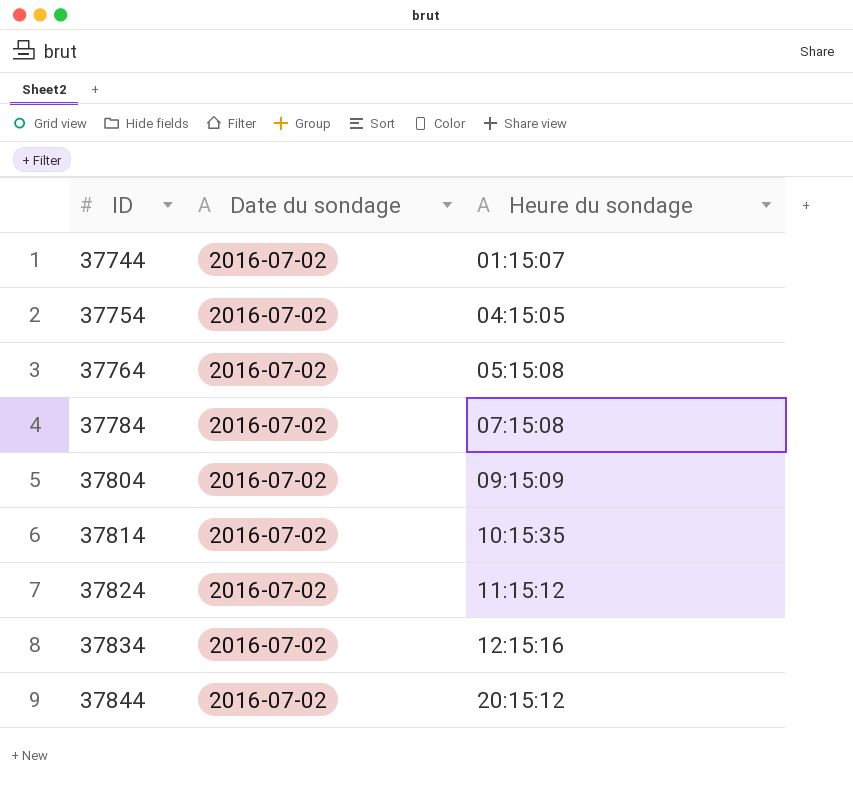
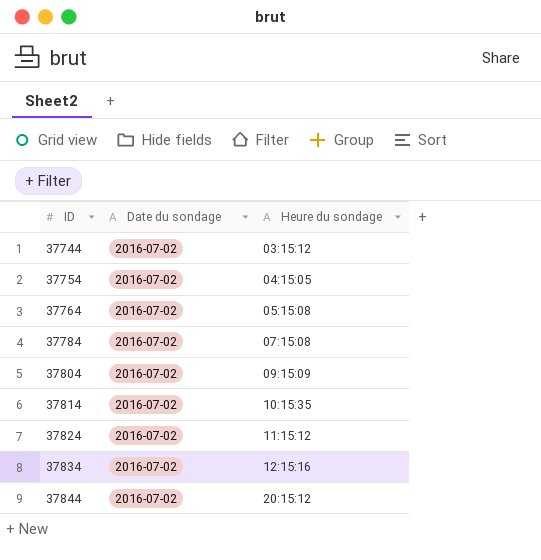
37744 | Heure du sondage: 01:15:07 -> 03:15:12

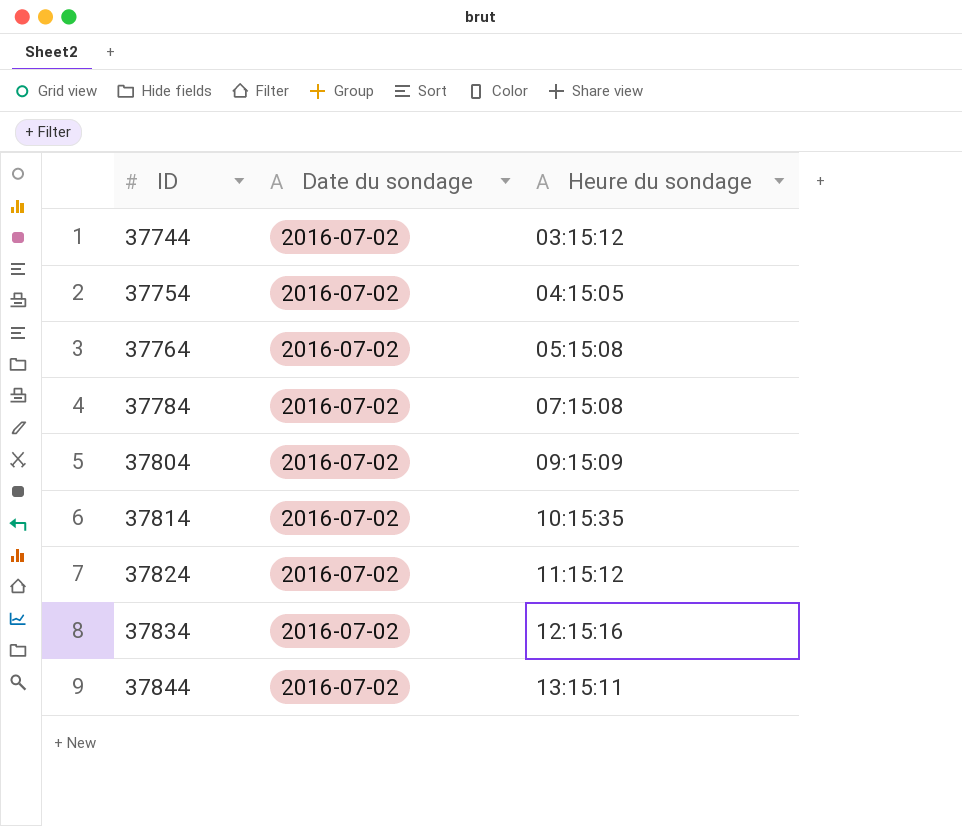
37844 | Heure du sondage: 20:15:12 -> 13:15:11

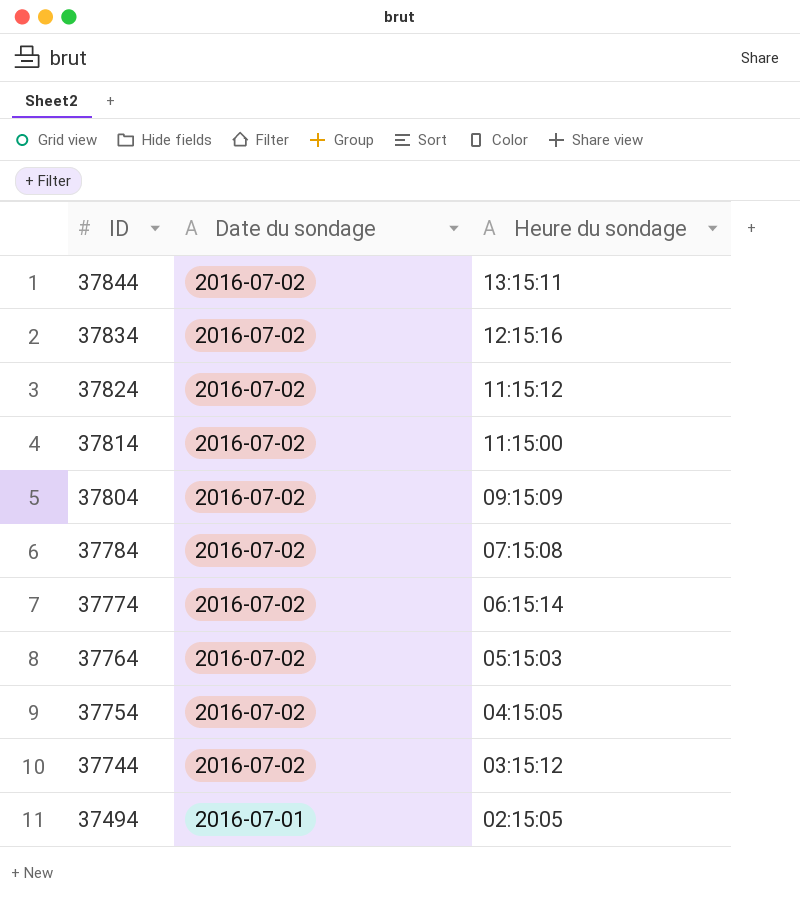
row order: ID ascending -> ID descending
37814 | Heure du sondage: 10:15:35 -> 11:15:00
row 37774: none -> 2016-07-02 | 06:15:14
37764 | Heure du sondage: 05:15:08 -> 05:15:03
row 37494: none -> 2016-07-01 | 02:15:05

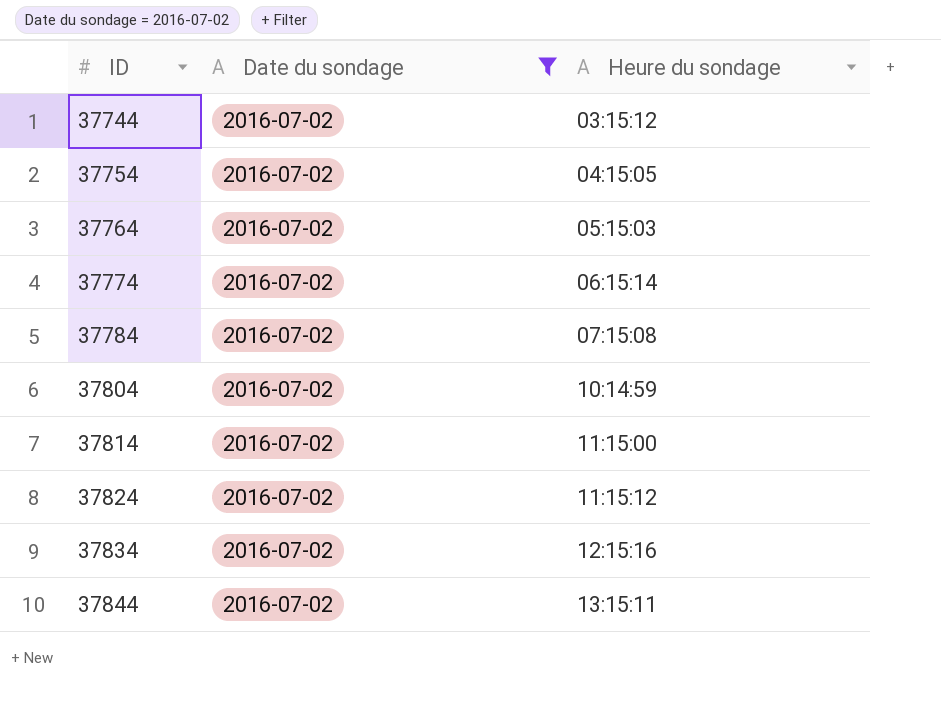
filter: none -> Date du sondage = 2016-07-02
row order: ID descending -> ID ascending
37804 | Heure du sondage: 09:15:09 -> 10:14:59

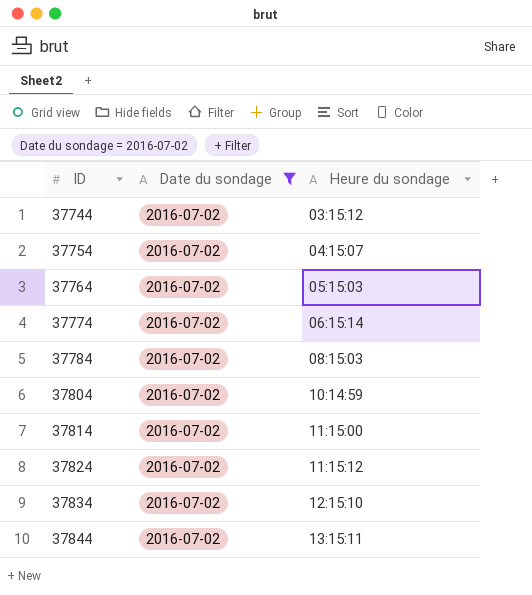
37754 | Heure du sondage: 04:15:05 -> 04:15:07
37784 | Heure du sondage: 07:15:08 -> 08:15:03
37834 | Heure du sondage: 12:15:16 -> 12:15:10

